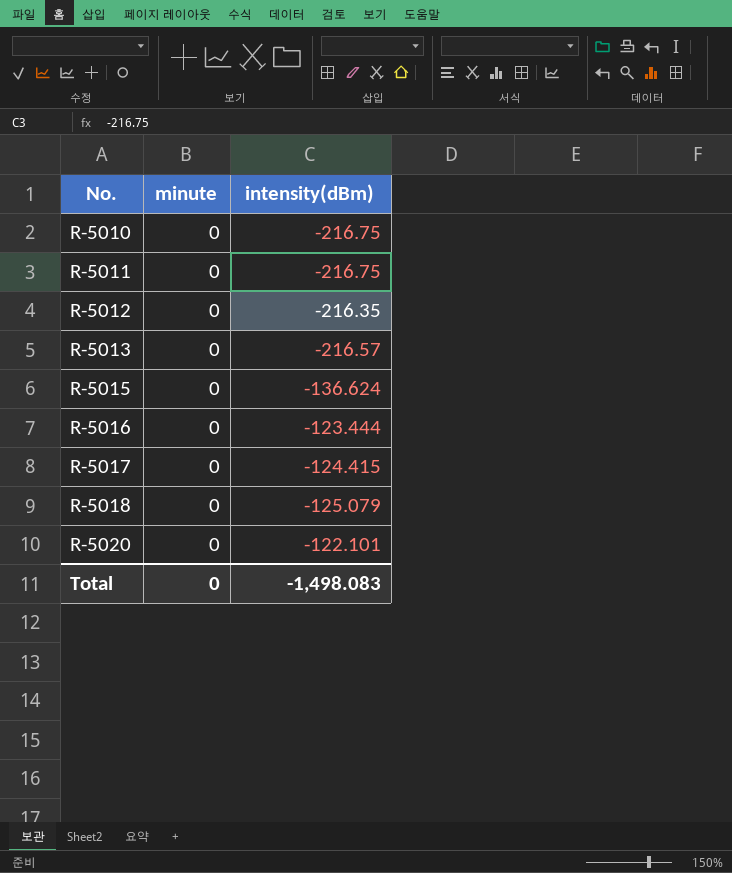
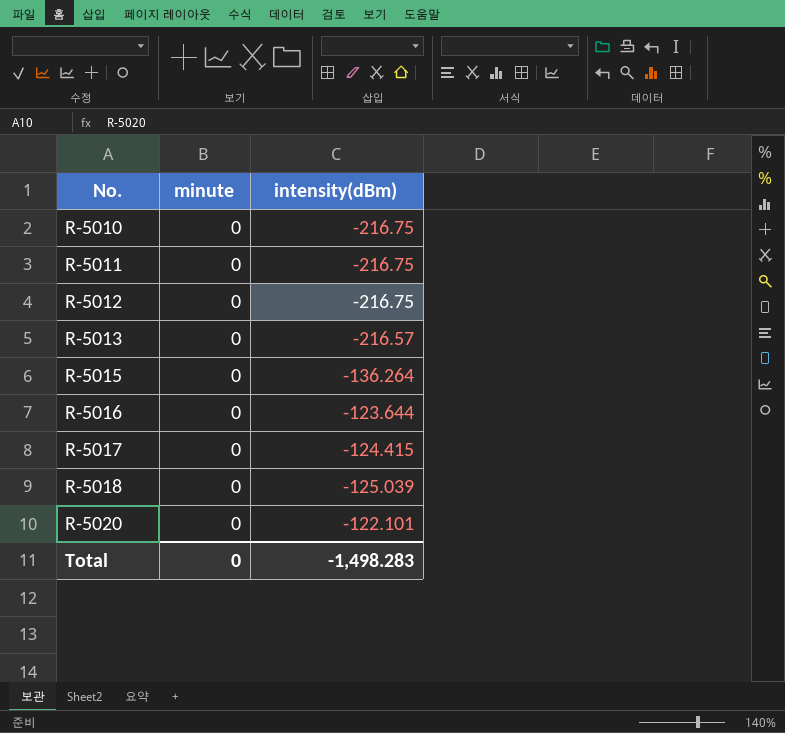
R-5012 | intensity(dBm): -216.35 -> -216.75
R-5015 | intensity(dBm): -136.624 -> -136.264
R-5016 | intensity(dBm): -123.444 -> -123.644
R-5018 | intensity(dBm): -125.079 -> -125.039
Total | intensity(dBm): -1,498.083 -> -1,498.283

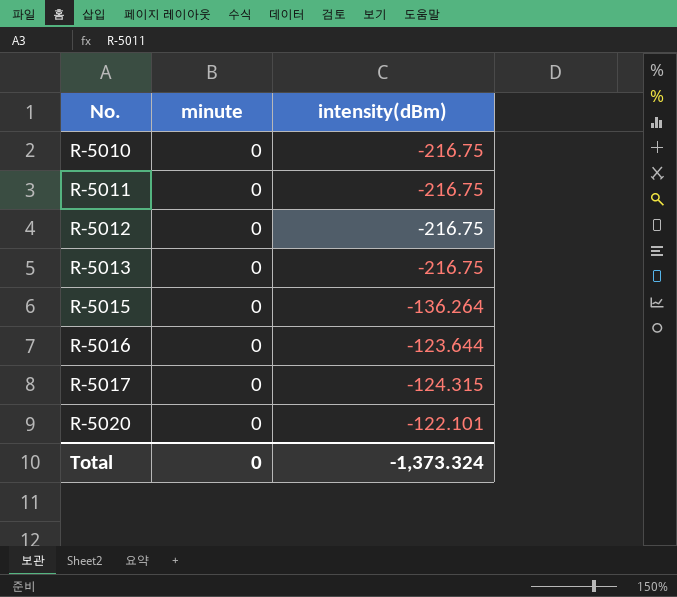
row R-5018: 0 | -125.039 -> none
R-5013 | intensity(dBm): -216.57 -> -216.75
R-5017 | intensity(dBm): -124.415 -> -124.315
Total | intensity(dBm): -1,498.283 -> -1,373.324

